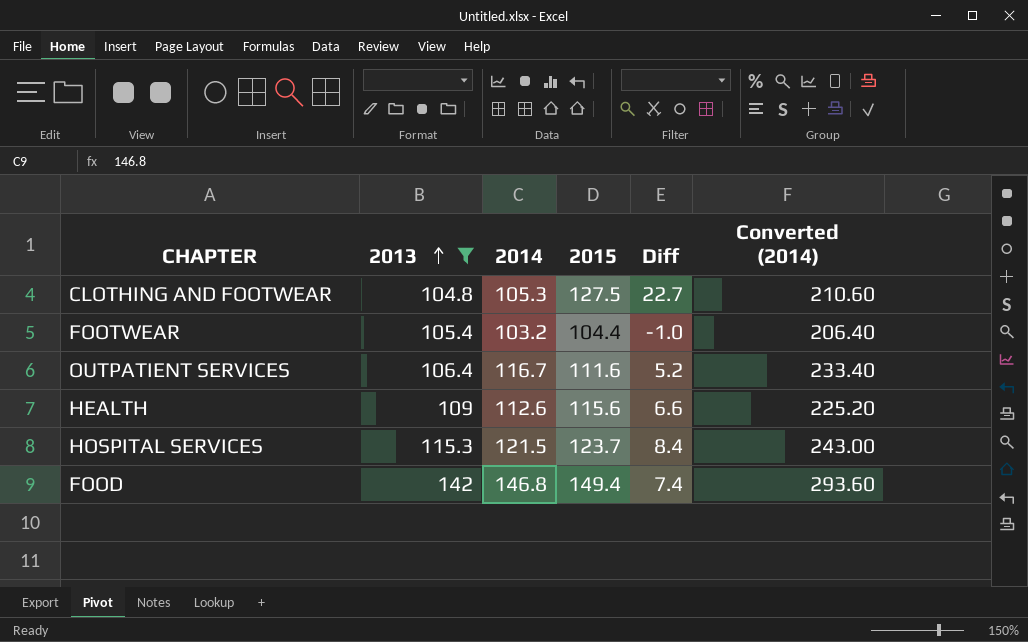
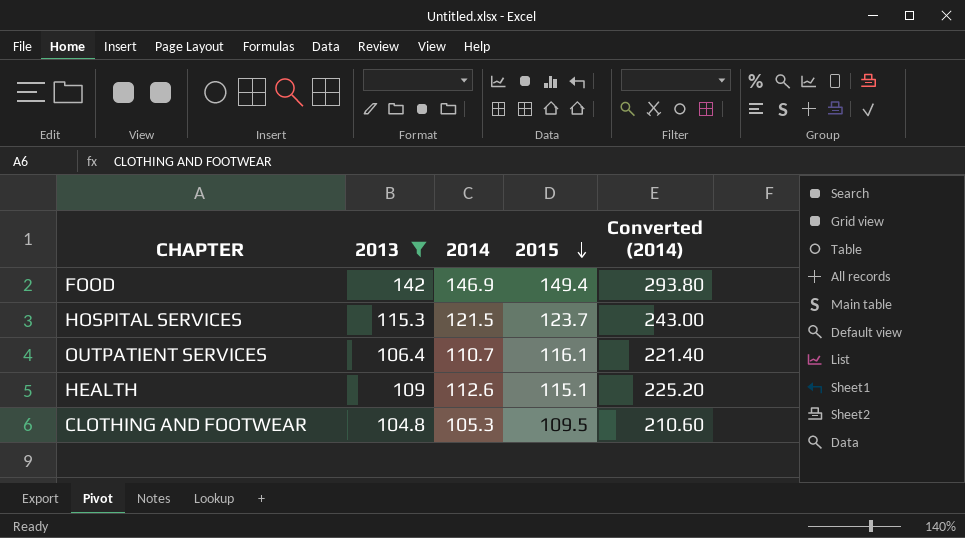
row order: 2013 ascending -> 2015 descending
column Diff | formula: [2015] - [2013] -> none
row FOOTWEAR: 105.4 | 103.2 | 104.4 | -1.0 | 206.40 -> none
FOOD | 2014: 146.8 -> 146.9
FOOD | Converted (2014): 293.60 -> 293.80
OUTPATIENT SERVICES | 2014: 116.7 -> 110.7
OUTPATIENT SERVICES | 2015: 111.6 -> 116.1
OUTPATIENT SERVICES | Converted (2014): 233.40 -> 221.40
HEALTH | 2015: 115.6 -> 115.1
CLOTHING AND FOOTWEAR | 2015: 127.5 -> 109.5

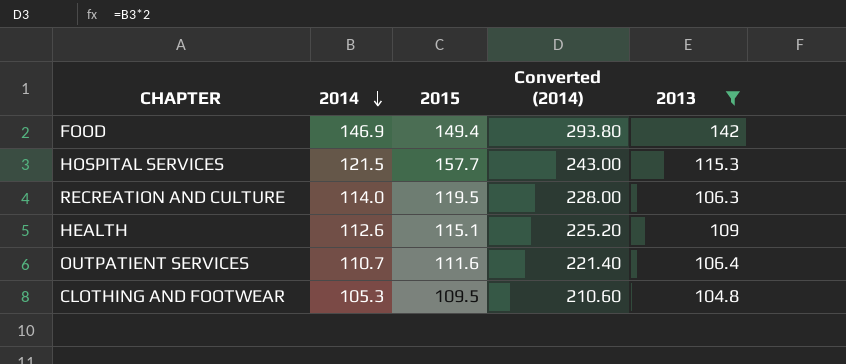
row order: 2015 descending -> 2014 descending
column 2013 | position: 2 -> 5
HOSPITAL SERVICES | 2015: 123.7 -> 157.7
row RECREATION AND CULTURE: none -> 114.0 | 119.5 | 228.00 | 106.3
OUTPATIENT SERVICES | 2015: 116.1 -> 111.6

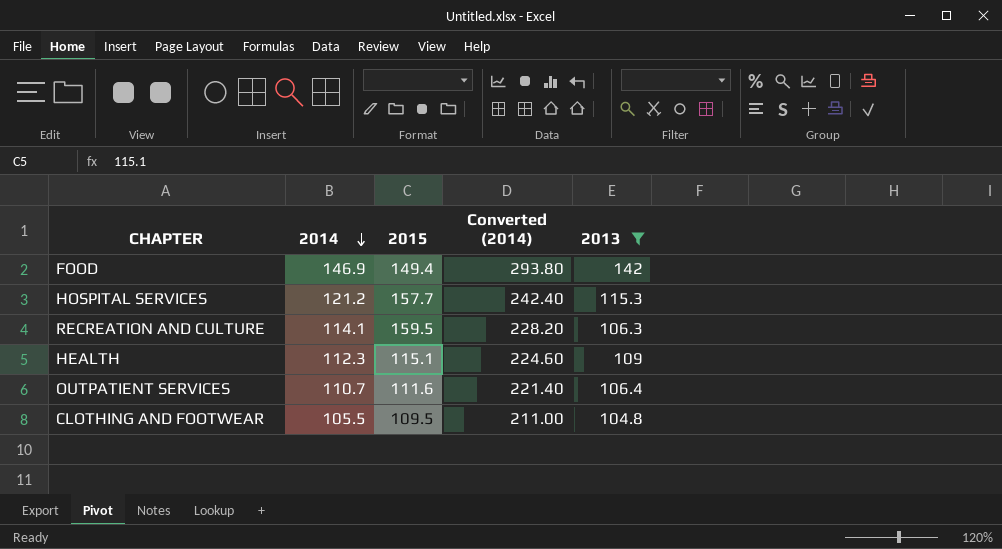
HOSPITAL SERVICES | 2014: 121.5 -> 121.2
HOSPITAL SERVICES | Converted (2014): 243.00 -> 242.40
RECREATION AND CULTURE | 2014: 114.0 -> 114.1
RECREATION AND CULTURE | 2015: 119.5 -> 159.5
RECREATION AND CULTURE | Converted (2014): 228.00 -> 228.20
HEALTH | 2014: 112.6 -> 112.3
HEALTH | Converted (2014): 225.20 -> 224.60
CLOTHING AND FOOTWEAR | 2014: 105.3 -> 105.5
CLOTHING AND FOOTWEAR | Converted (2014): 210.60 -> 211.00

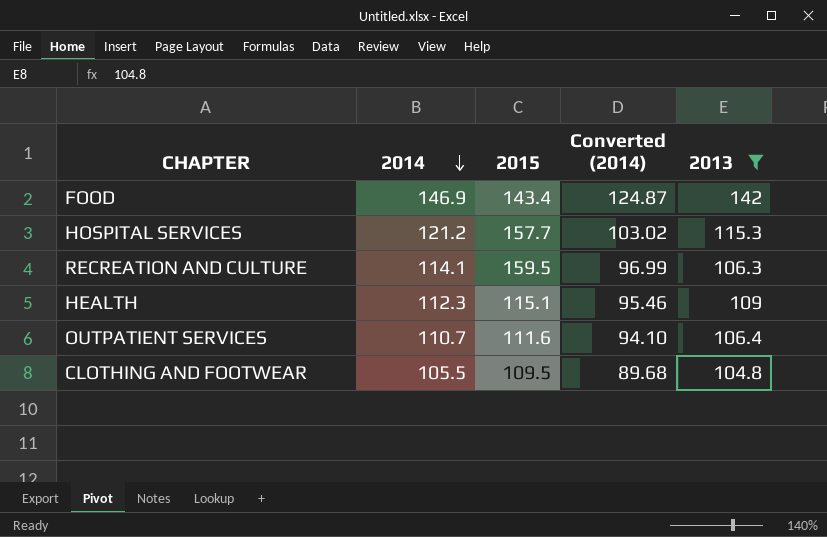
column Converted (2014) | formula: [2014] * 2 -> [2014] * 0.85
FOOD | 2015: 149.4 -> 143.4

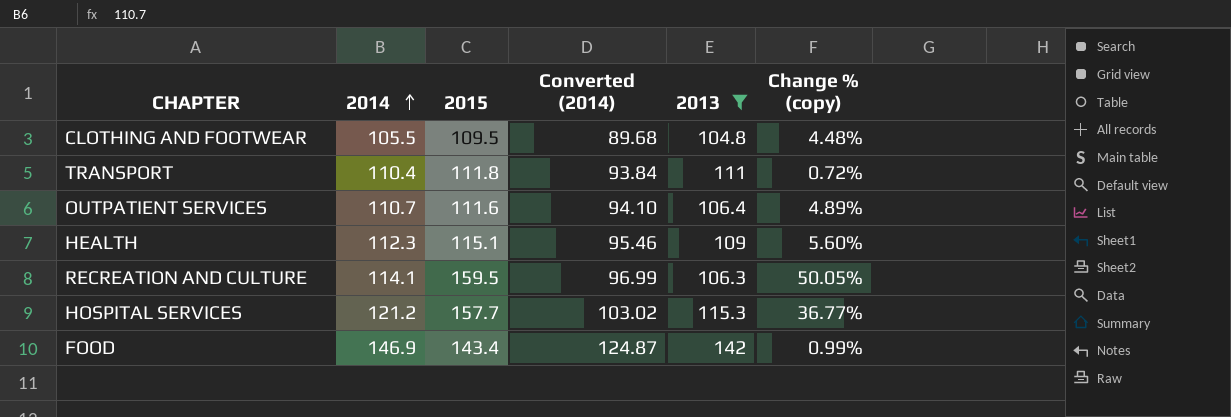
row order: 2014 descending -> 2014 ascending
column Change % (copy) | formula: none -> ([2015] - [2013]) / [2013]
row TRANSPORT: none -> 110.4 | 111.8 | 93.84 | 111 | 0.72%

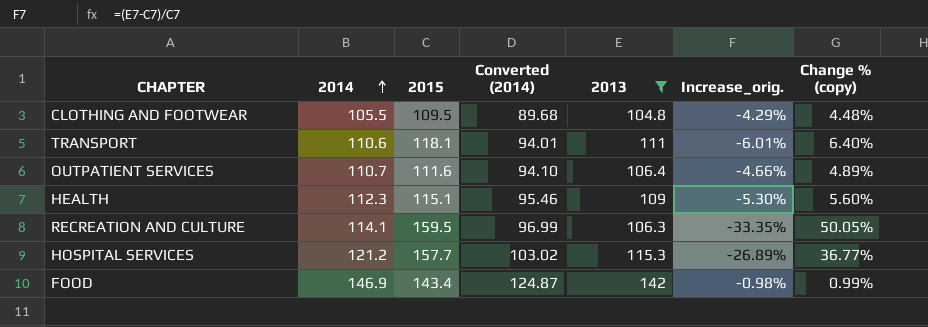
column Increase_orig. | formula: none -> ([2013] - [2015]) / [2015]
TRANSPORT | 2014: 110.4 -> 110.6
TRANSPORT | 2015: 111.8 -> 118.1
TRANSPORT | Converted (2014): 93.84 -> 94.01
TRANSPORT | Change % (copy): 0.72% -> 6.40%

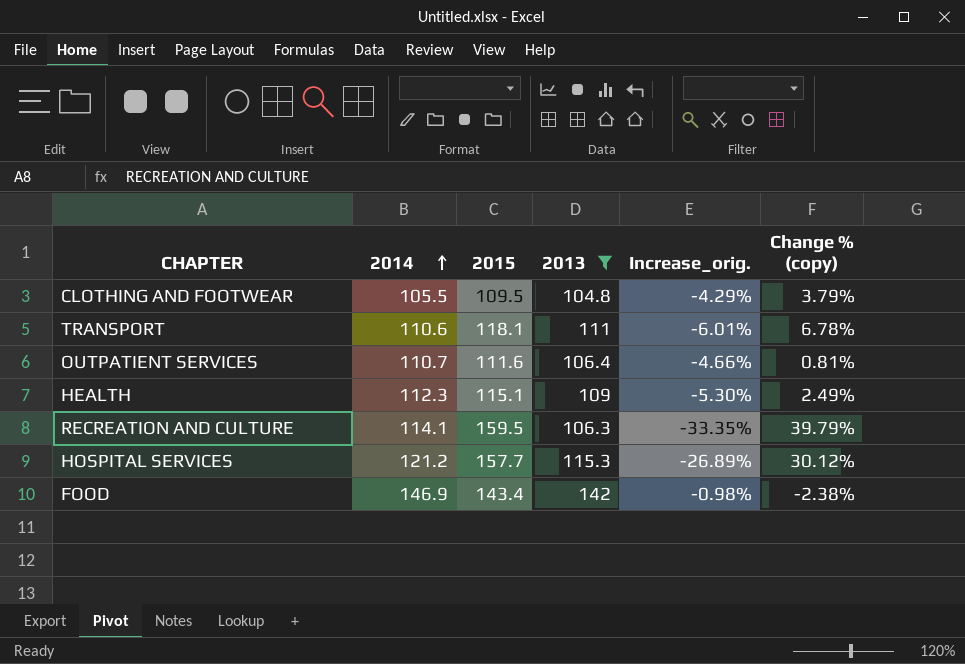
column Converted (2014) | formula: [2014] * 0.85 -> none
column Change % (copy) | formula: ([2015] - [2013]) / [2013] -> ([2015] - [2014]) / [2014]

